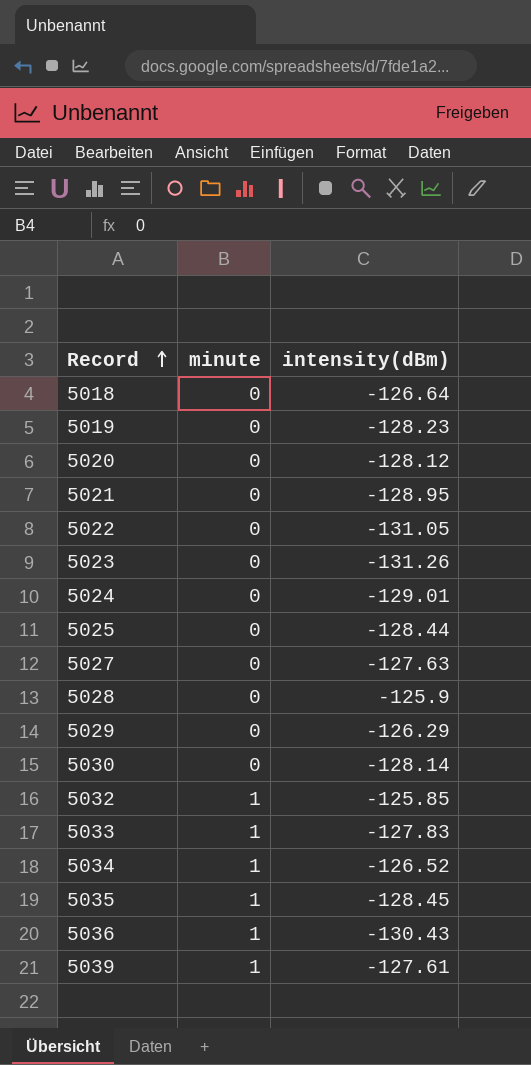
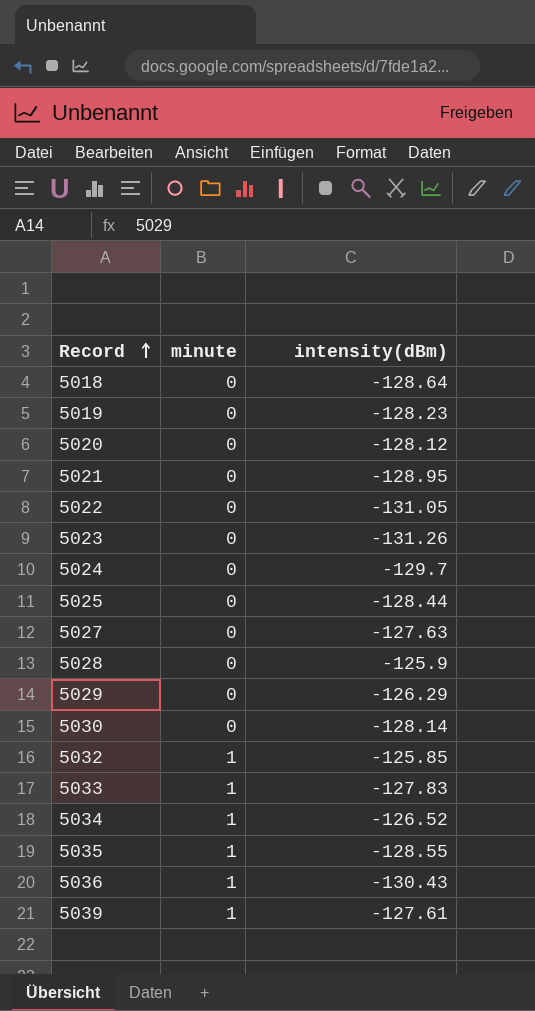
5018 | intensity(dBm): -126.64 -> -128.64
5024 | intensity(dBm): -129.01 -> -129.7
5035 | intensity(dBm): -128.45 -> -128.55

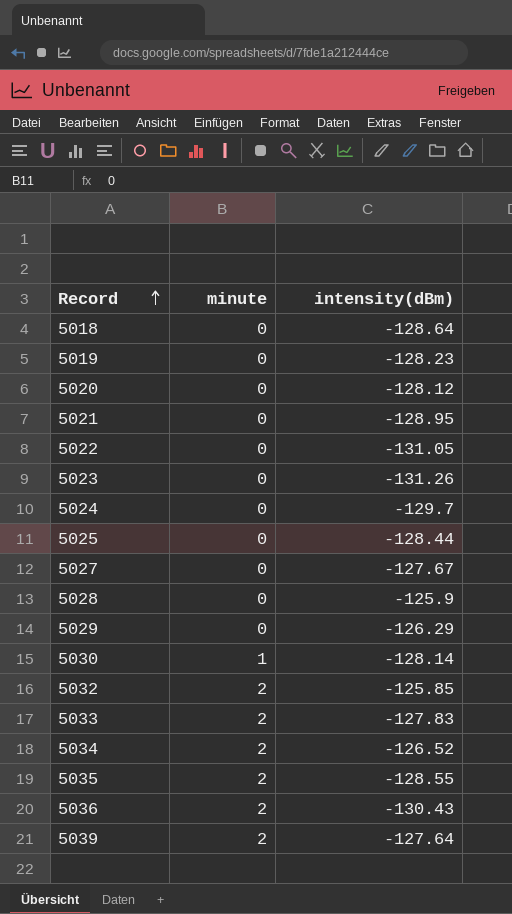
5027 | intensity(dBm): -127.63 -> -127.67
5030 | minute: 0 -> 1
5032 | minute: 1 -> 2
5033 | minute: 1 -> 2
5034 | minute: 1 -> 2
5035 | minute: 1 -> 2
5036 | minute: 1 -> 2
5039 | minute: 1 -> 2
5039 | intensity(dBm): -127.61 -> -127.64

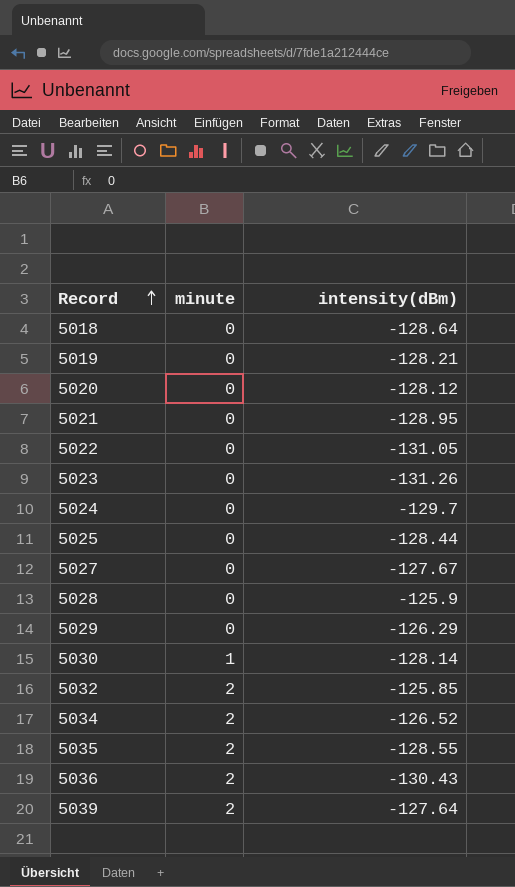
row 5033: 2 | -127.83 -> none
5019 | intensity(dBm): -128.23 -> -128.21

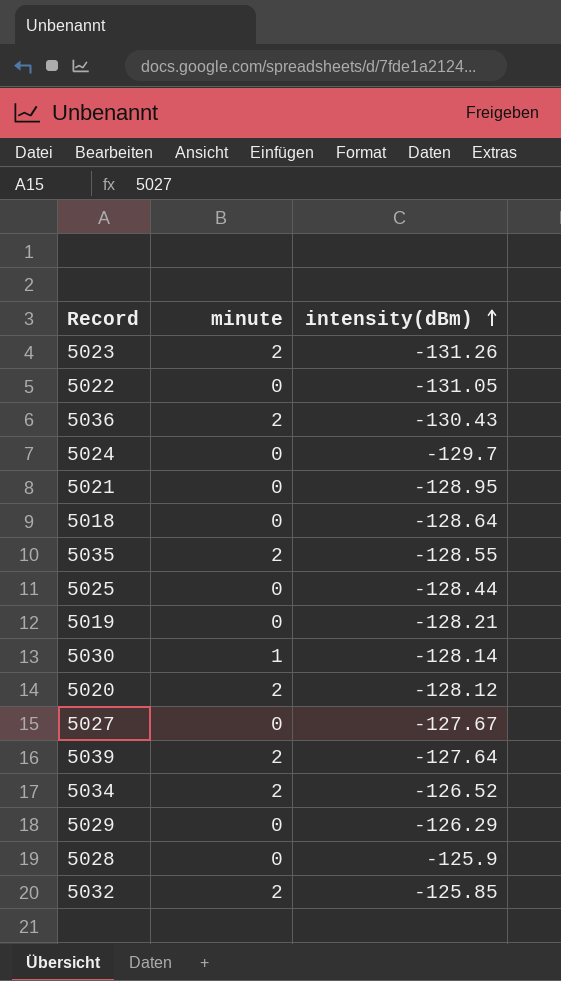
row order: Record ascending -> intensity(dBm) ascending
5023 | minute: 0 -> 2
5020 | minute: 0 -> 2

